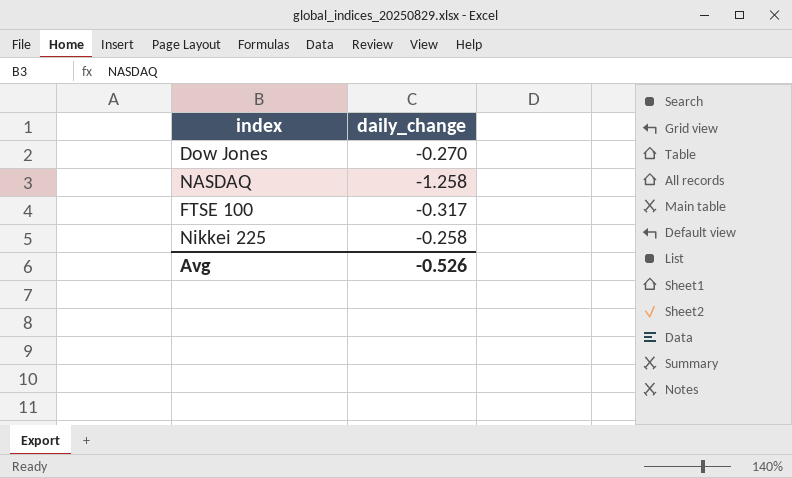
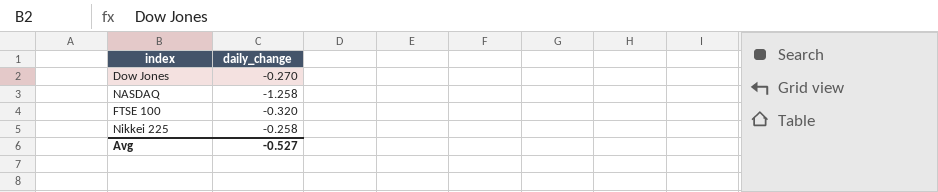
FTSE 100 | daily_change: -0.317 -> -0.320
Avg | daily_change: -0.526 -> -0.527

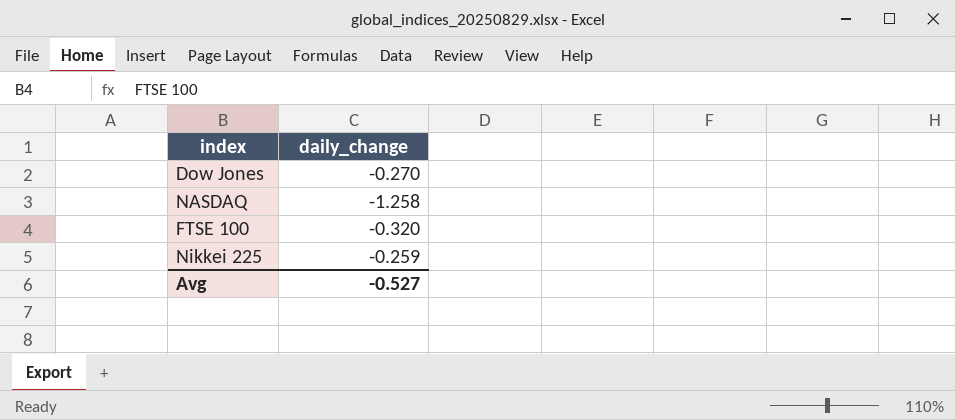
Nikkei 225 | daily_change: -0.258 -> -0.259

